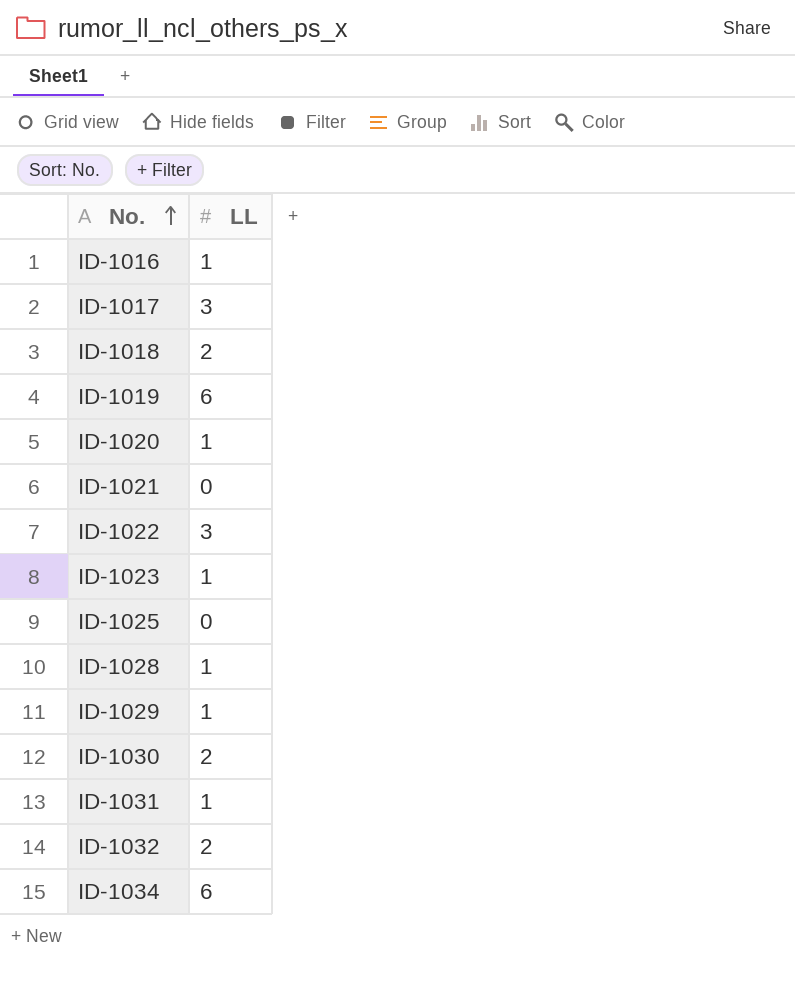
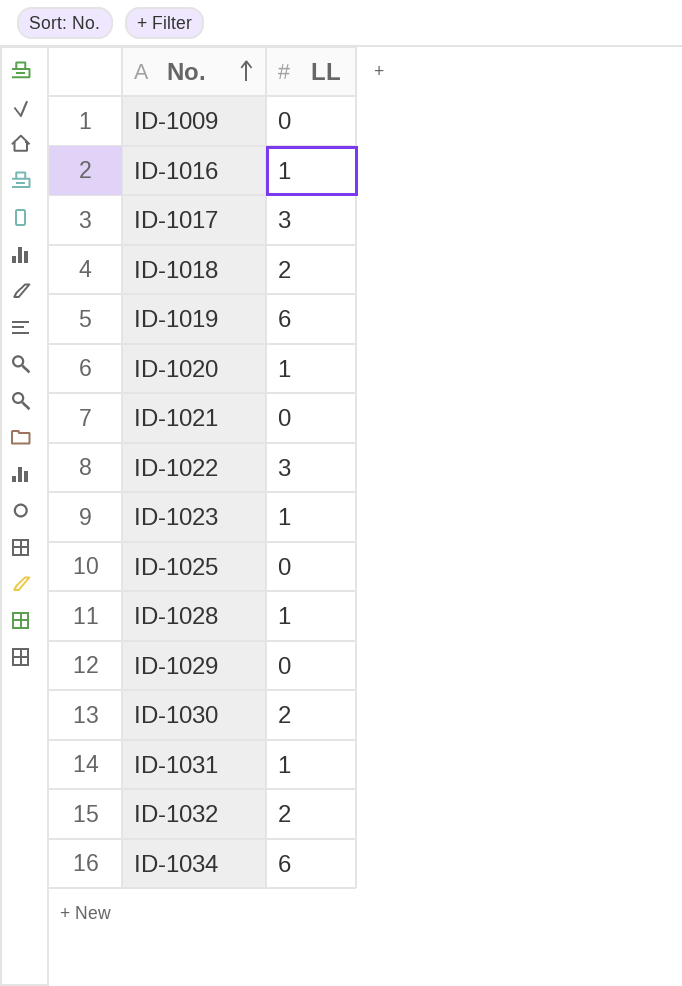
row ID-1009: none -> 0
ID-1029 | LL: 1 -> 0

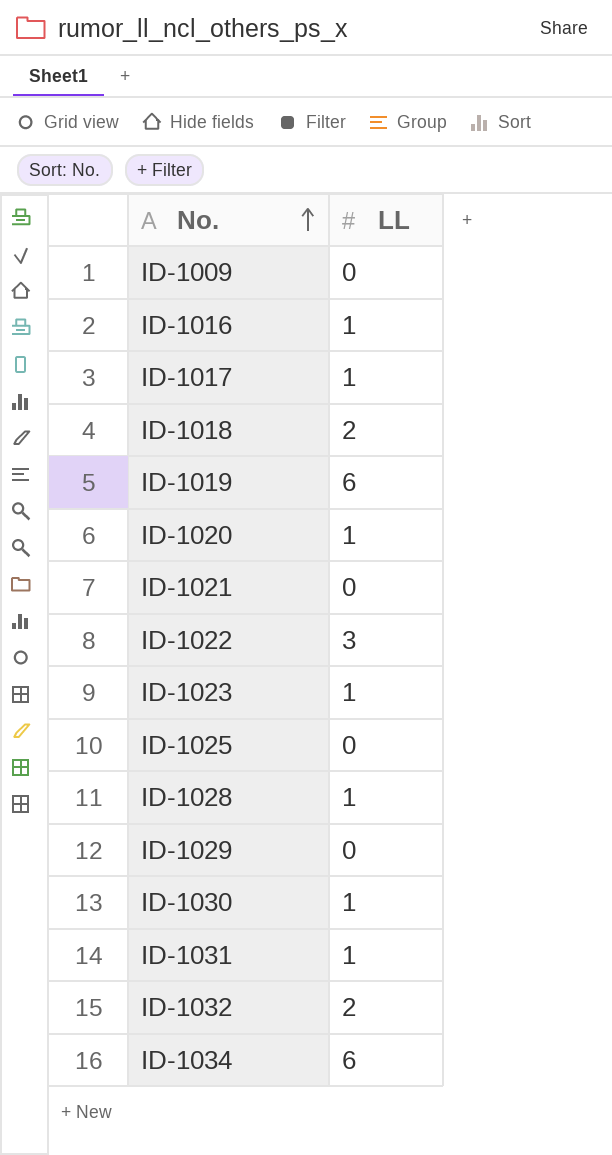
ID-1017 | LL: 3 -> 1
ID-1030 | LL: 2 -> 1

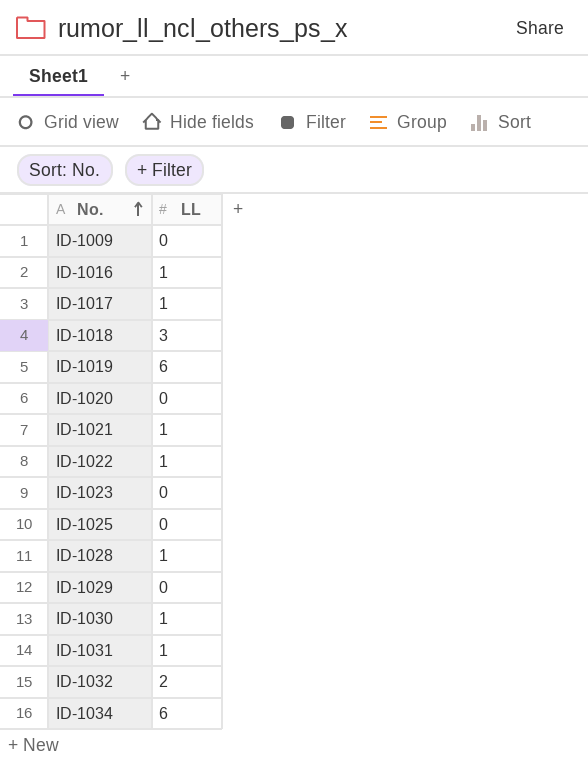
ID-1018 | LL: 2 -> 3
ID-1020 | LL: 1 -> 0
ID-1021 | LL: 0 -> 1
ID-1022 | LL: 3 -> 1
ID-1023 | LL: 1 -> 0

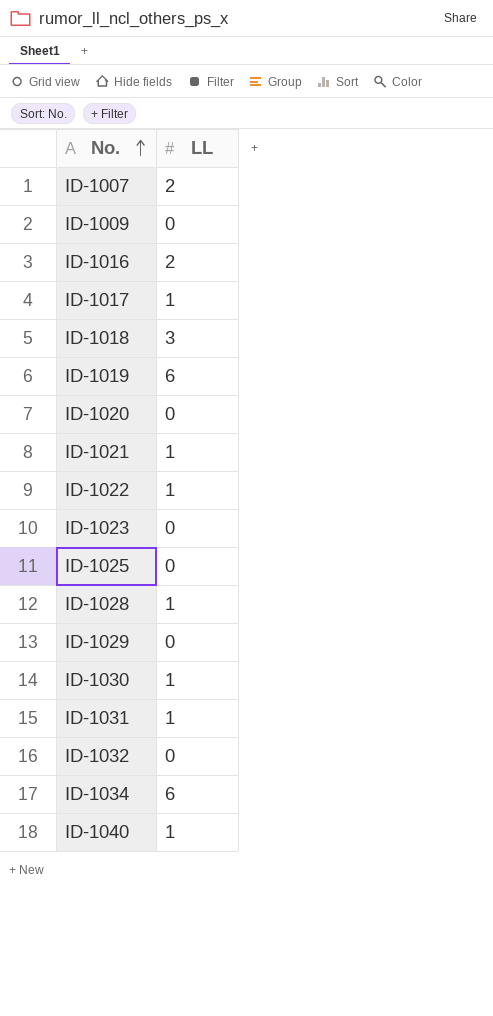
row ID-1007: none -> 2
ID-1016 | LL: 1 -> 2
ID-1032 | LL: 2 -> 0
row ID-1040: none -> 1

